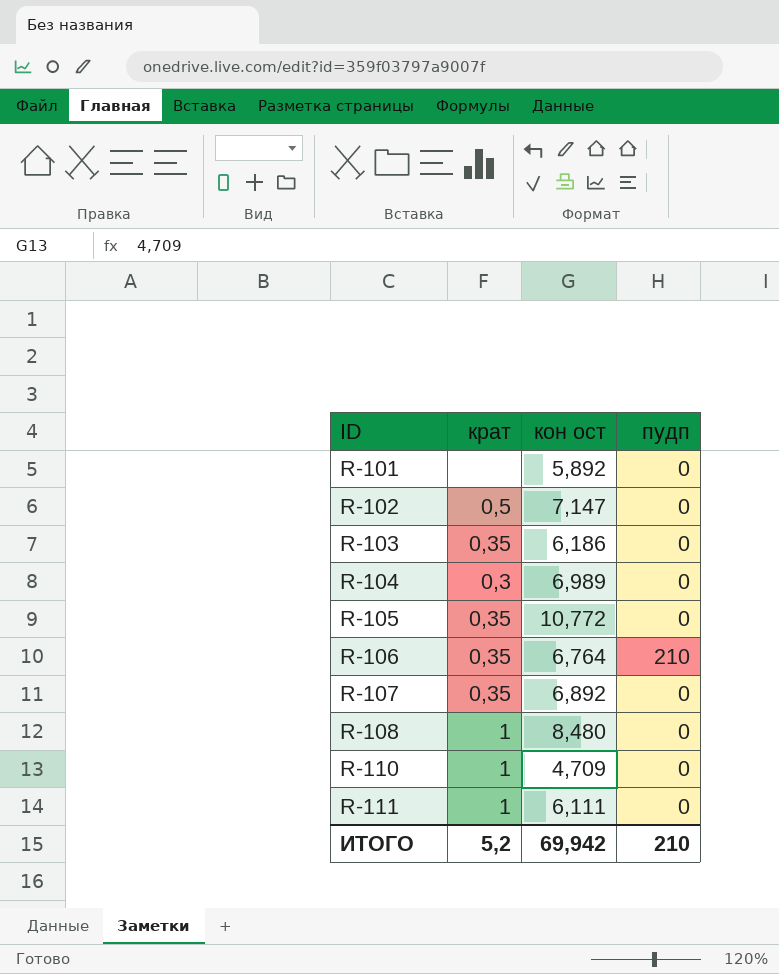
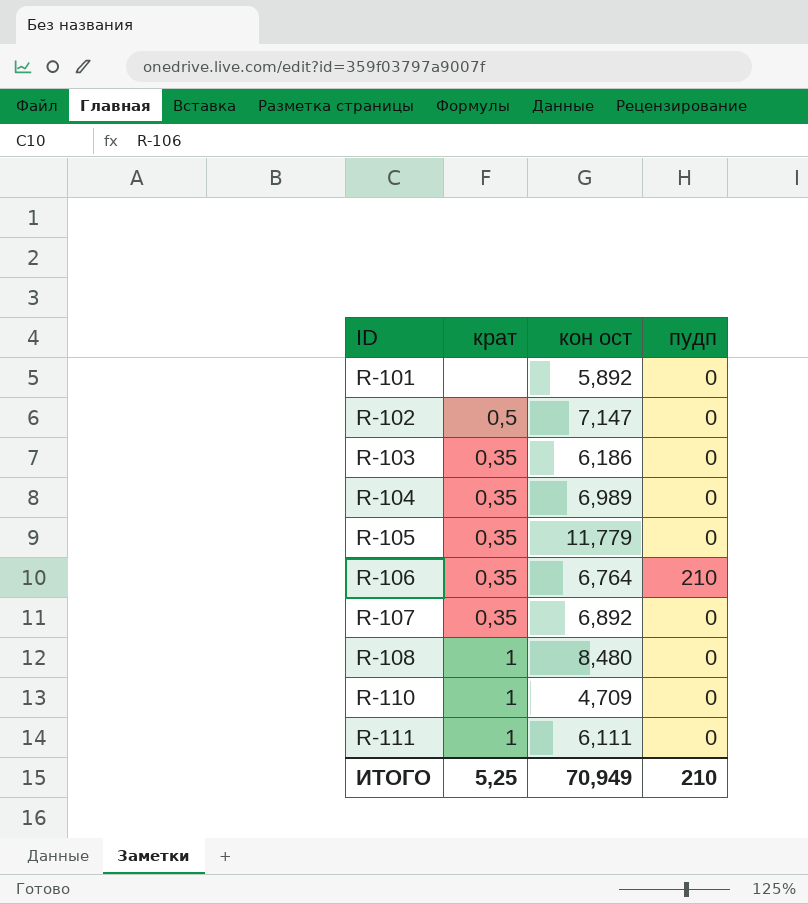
R-104 | крат: 0,3 -> 0,35
R-105 | кон ост: 10,772 -> 11,779
ИТОГО | крат: 5,2 -> 5,25
ИТОГО | кон ост: 69,942 -> 70,949

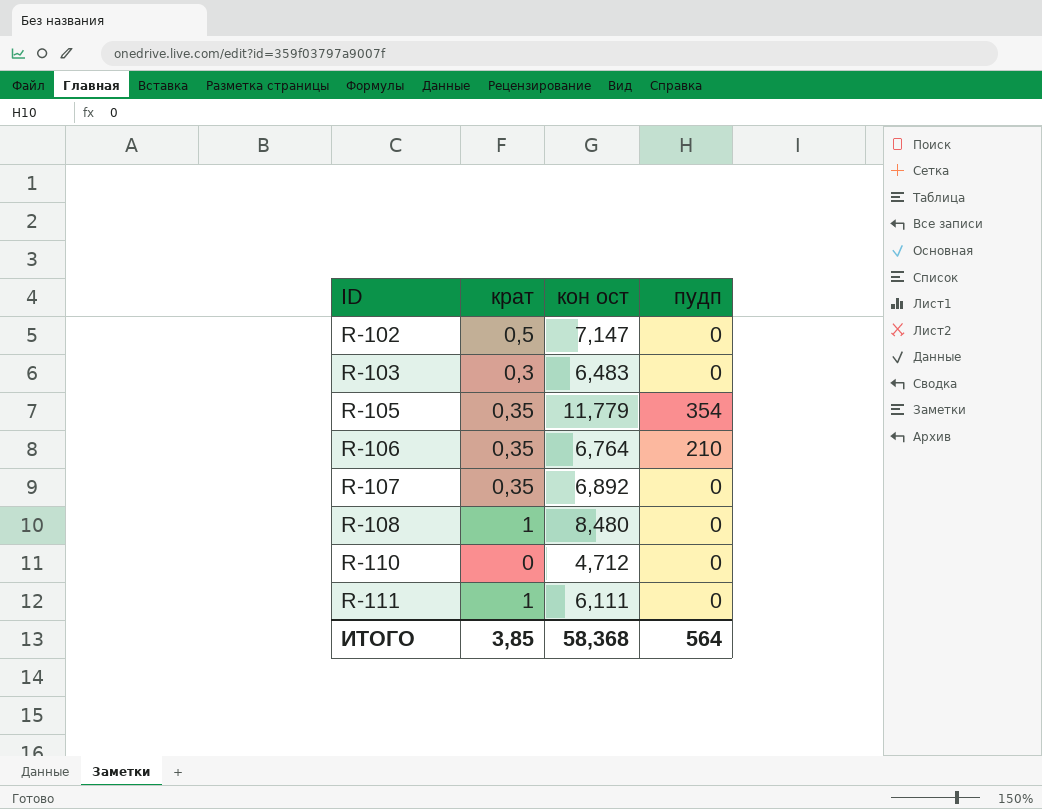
row R-101: none | 5,892 | 0 -> none
row R-104: 0,35 | 6,989 | 0 -> none
R-103 | крат: 0,35 -> 0,3
R-103 | кон ост: 6,186 -> 6,483
R-105 | пудп: 0 -> 354
R-110 | крат: 1 -> 0
R-110 | кон ост: 4,709 -> 4,712
ИТОГО | крат: 5,25 -> 3,85
ИТОГО | кон ост: 70,949 -> 58,368
ИТОГО | пудп: 210 -> 564

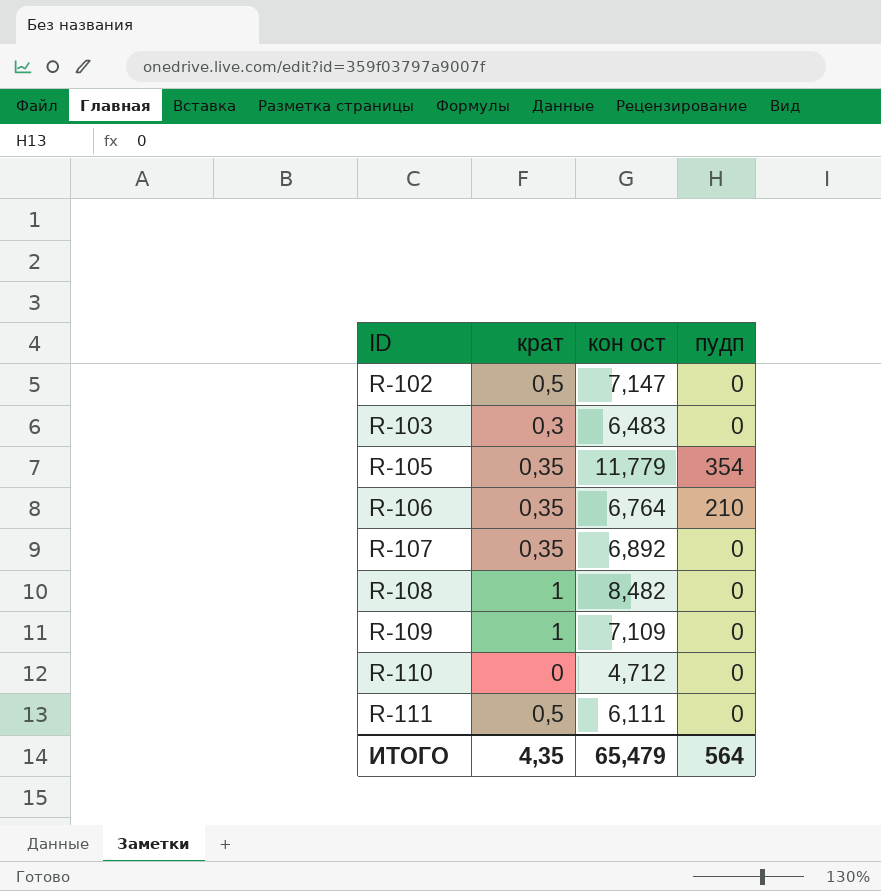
R-108 | кон ост: 8,480 -> 8,482
row R-109: none -> 1 | 7,109 | 0
R-111 | крат: 1 -> 0,5
ИТОГО | крат: 3,85 -> 4,35
ИТОГО | кон ост: 58,368 -> 65,479

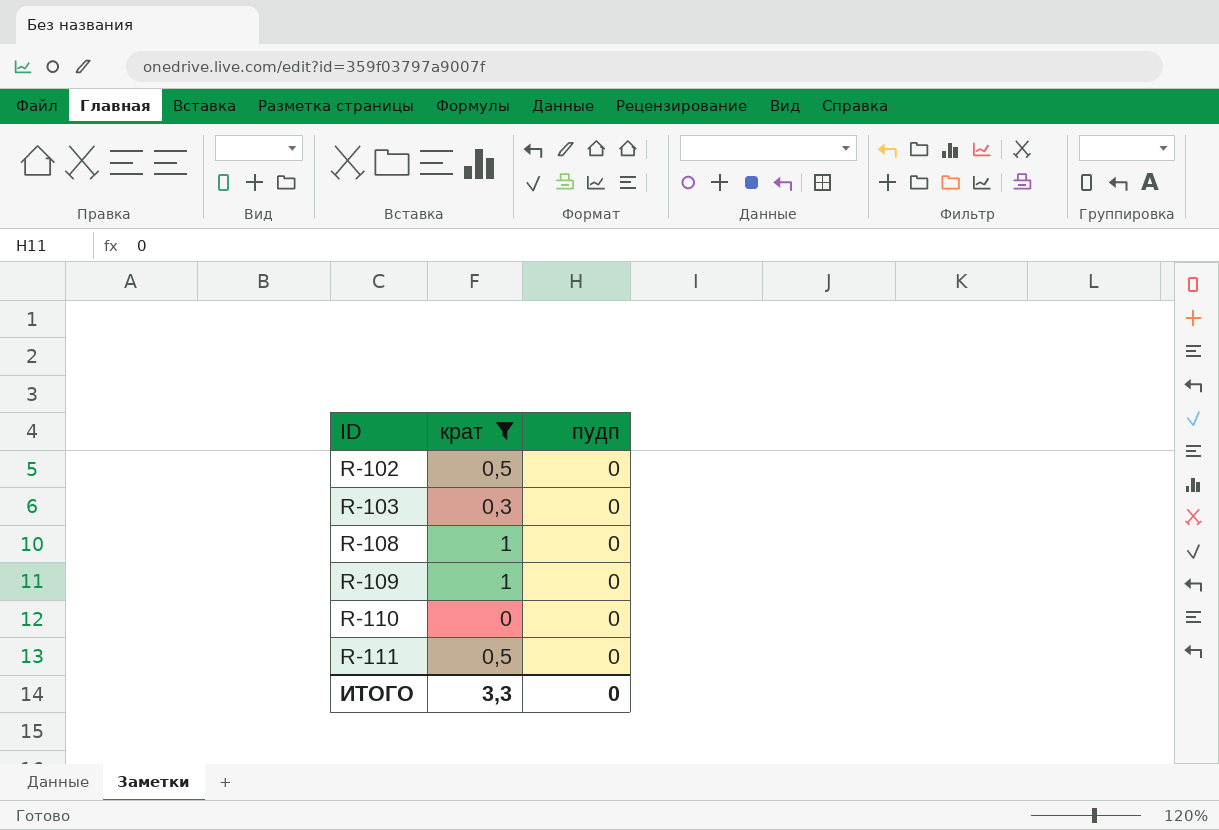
filter: none -> крат != 0,35
column кон ост | position: 3 -> none
ИТОГО | крат: 4,35 -> 3,3
ИТОГО | пудп: 564 -> 0

